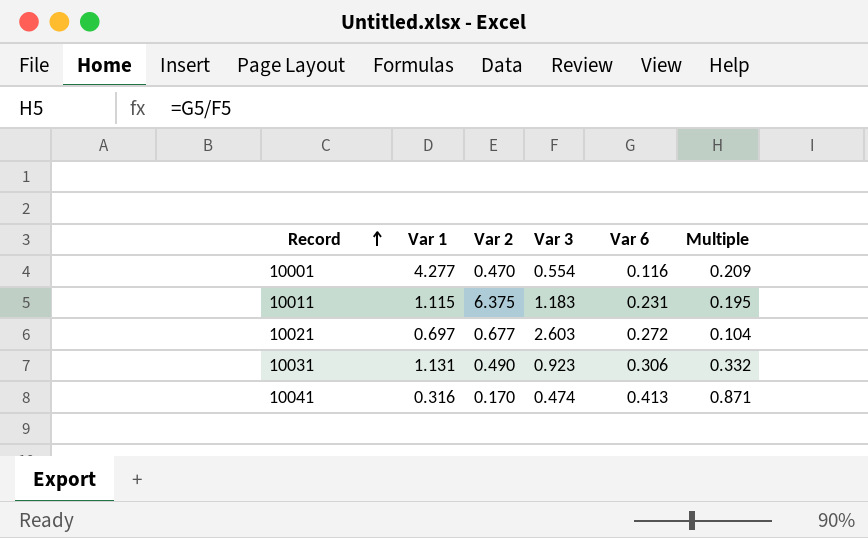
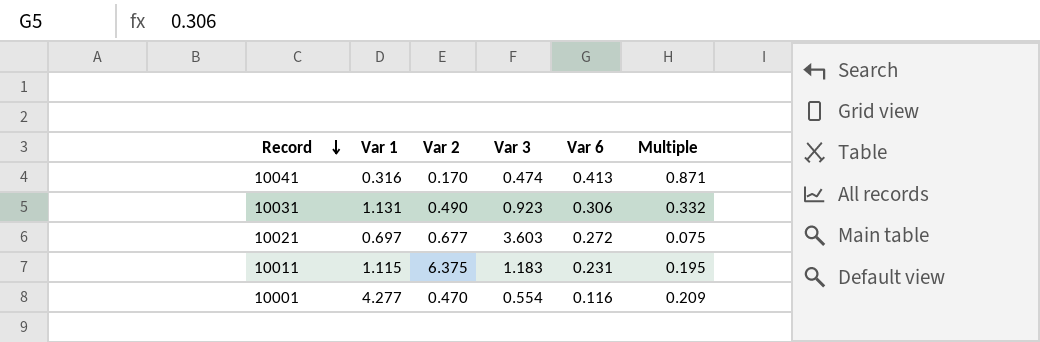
row order: Record ascending -> Record descending
10021 | Var 3: 2.603 -> 3.603
10021 | Multiple: 0.104 -> 0.075

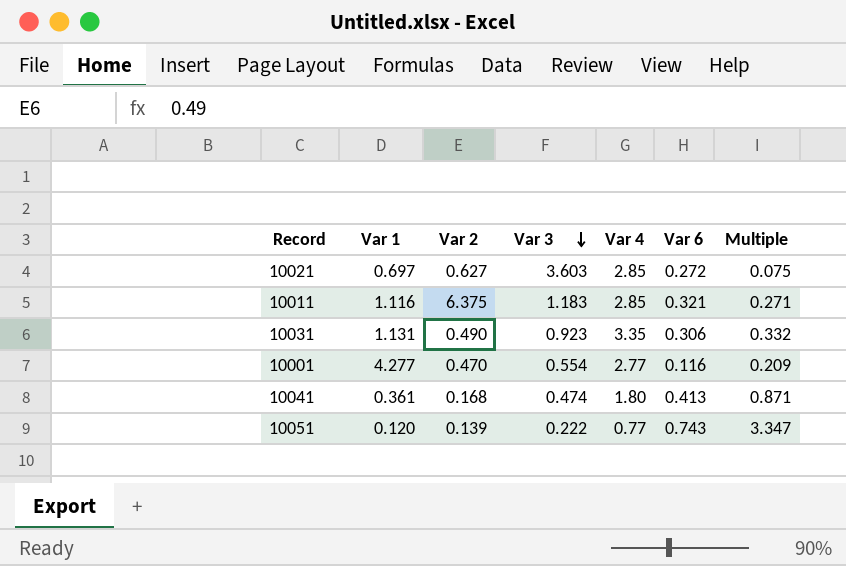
row order: Record descending -> Var 3 descending
column Var 4 | position: none -> 5
10021 | Var 2: 0.677 -> 0.627
10011 | Var 1: 1.115 -> 1.116
10011 | Var 6: 0.231 -> 0.321
10011 | Multiple: 0.195 -> 0.271
10041 | Var 1: 0.316 -> 0.361
10041 | Var 2: 0.170 -> 0.168
row 10051: none -> 0.120 | 0.139 | 0.222 | 0.77 | 0.743 | 3.347

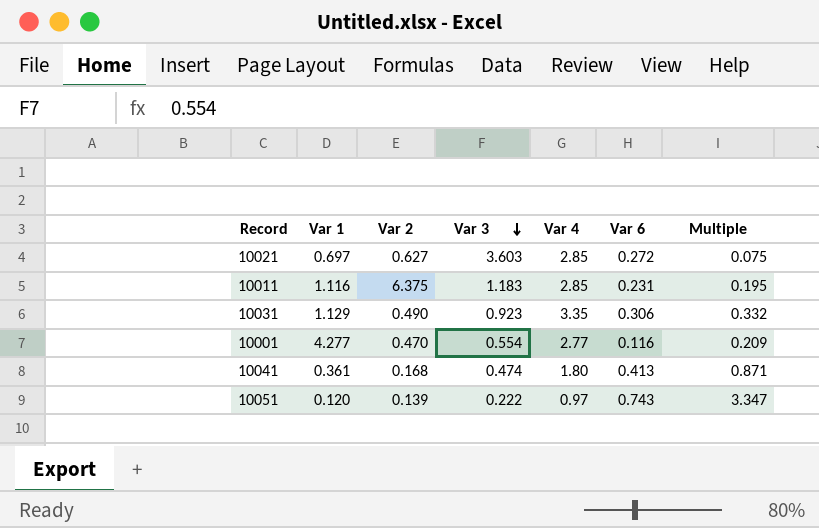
10011 | Var 6: 0.321 -> 0.231
10011 | Multiple: 0.271 -> 0.195
10031 | Var 1: 1.131 -> 1.129
10051 | Var 4: 0.77 -> 0.97

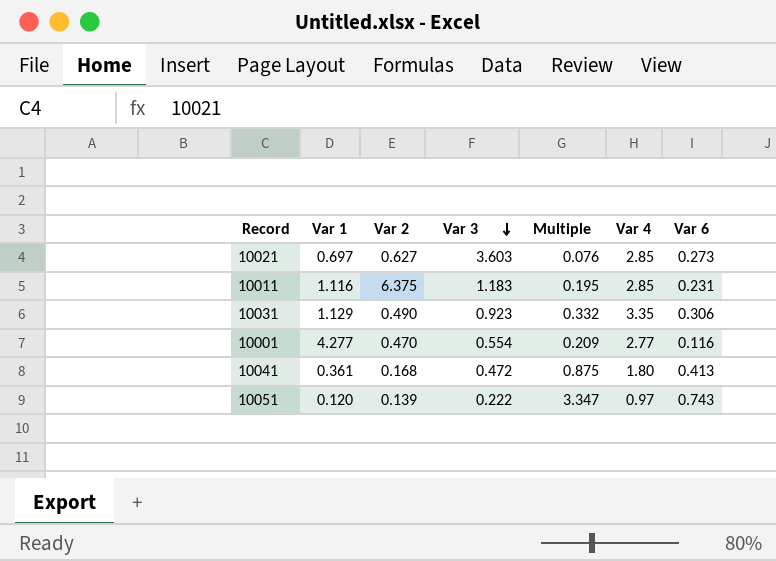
column Multiple | position: 7 -> 5
10021 | Multiple: 0.075 -> 0.076
10021 | Var 6: 0.272 -> 0.273
10041 | Var 3: 0.474 -> 0.472
10041 | Multiple: 0.871 -> 0.875

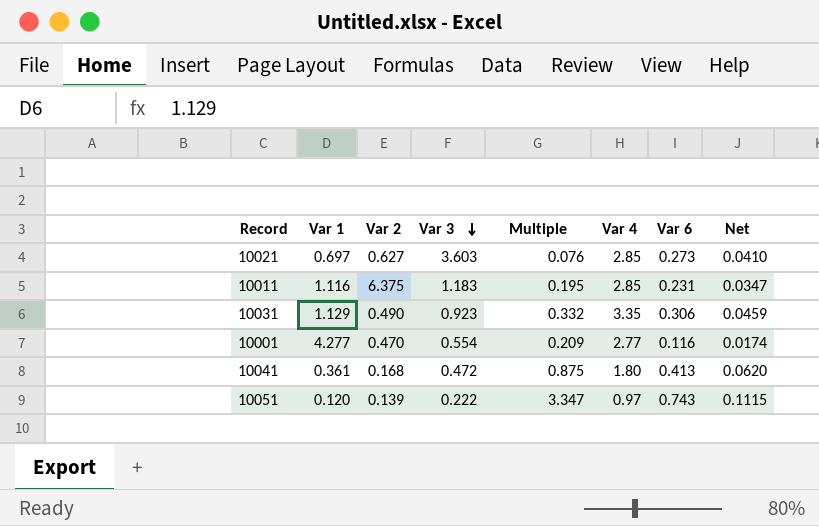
column Net | formula: none -> [Var 6] * 0.15

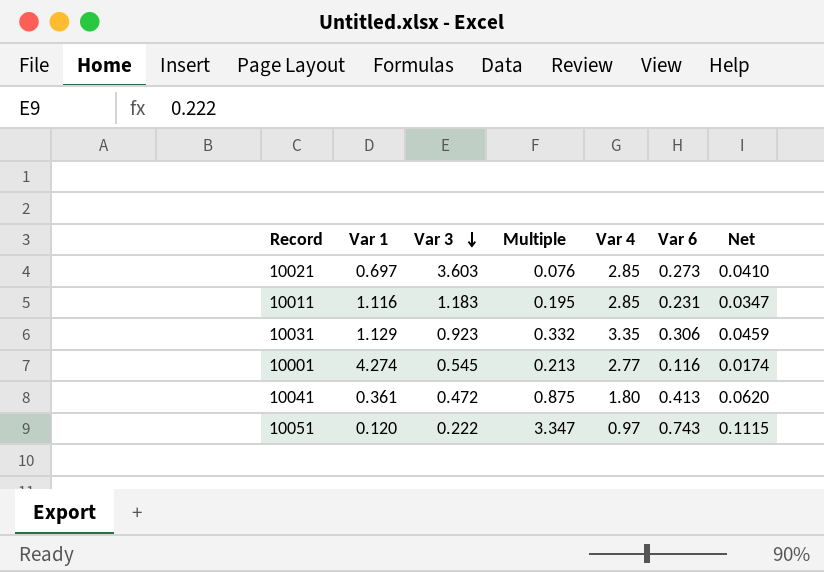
column Var 2 | position: 3 -> none
10001 | Var 1: 4.277 -> 4.274
10001 | Var 3: 0.554 -> 0.545
10001 | Multiple: 0.209 -> 0.213

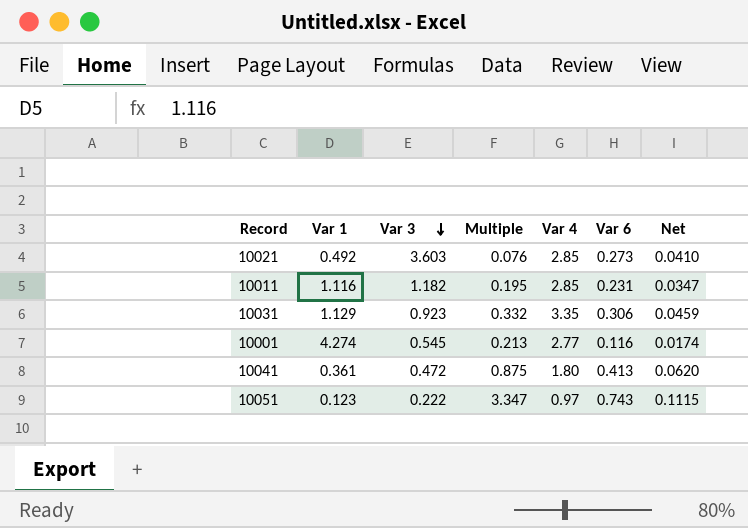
10021 | Var 1: 0.697 -> 0.492
10011 | Var 3: 1.183 -> 1.182
10051 | Var 1: 0.120 -> 0.123

